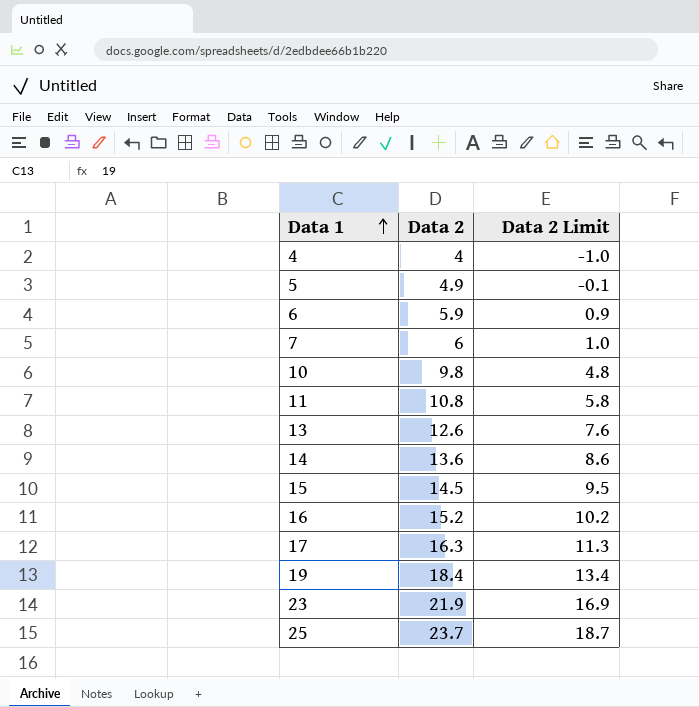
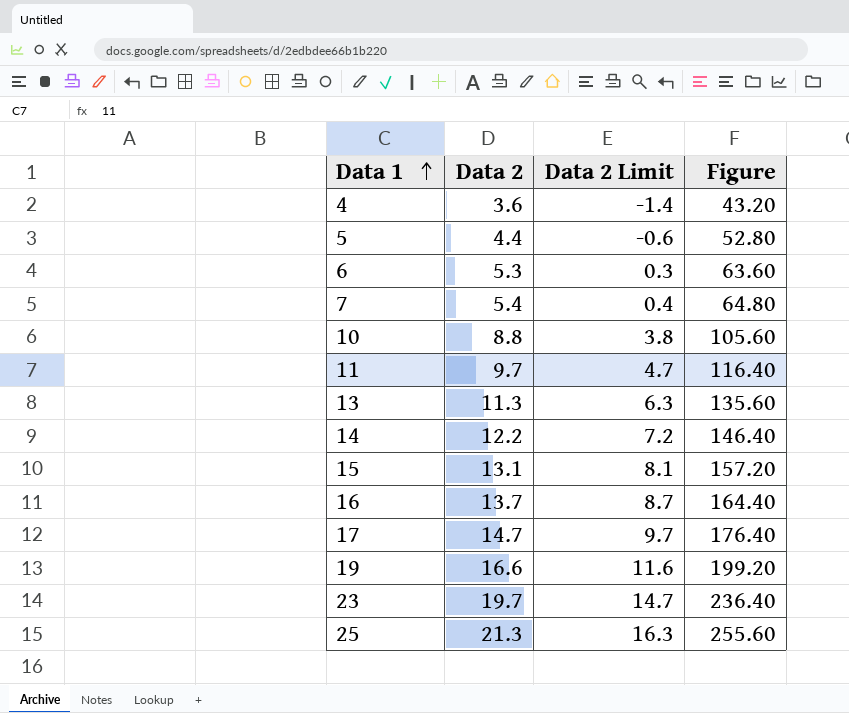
column Figure | formula: none -> [Data 2] * 12
4 | Data 2: 4 -> 3.6
4 | Data 2 Limit: -1.0 -> -1.4
5 | Data 2: 4.9 -> 4.4
5 | Data 2 Limit: -0.1 -> -0.6
6 | Data 2: 5.9 -> 5.3
6 | Data 2 Limit: 0.9 -> 0.3
7 | Data 2: 6 -> 5.4
7 | Data 2 Limit: 1.0 -> 0.4
10 | Data 2: 9.8 -> 8.8
10 | Data 2 Limit: 4.8 -> 3.8
11 | Data 2: 10.8 -> 9.7
11 | Data 2 Limit: 5.8 -> 4.7
13 | Data 2: 12.6 -> 11.3
13 | Data 2 Limit: 7.6 -> 6.3
14 | Data 2: 13.6 -> 12.2
14 | Data 2 Limit: 8.6 -> 7.2
15 | Data 2: 14.5 -> 13.1
15 | Data 2 Limit: 9.5 -> 8.1
16 | Data 2: 15.2 -> 13.7
16 | Data 2 Limit: 10.2 -> 8.7
17 | Data 2: 16.3 -> 14.7
17 | Data 2 Limit: 11.3 -> 9.7
19 | Data 2: 18.4 -> 16.6
19 | Data 2 Limit: 13.4 -> 11.6
23 | Data 2: 21.9 -> 19.7
23 | Data 2 Limit: 16.9 -> 14.7
25 | Data 2: 23.7 -> 21.3
25 | Data 2 Limit: 18.7 -> 16.3

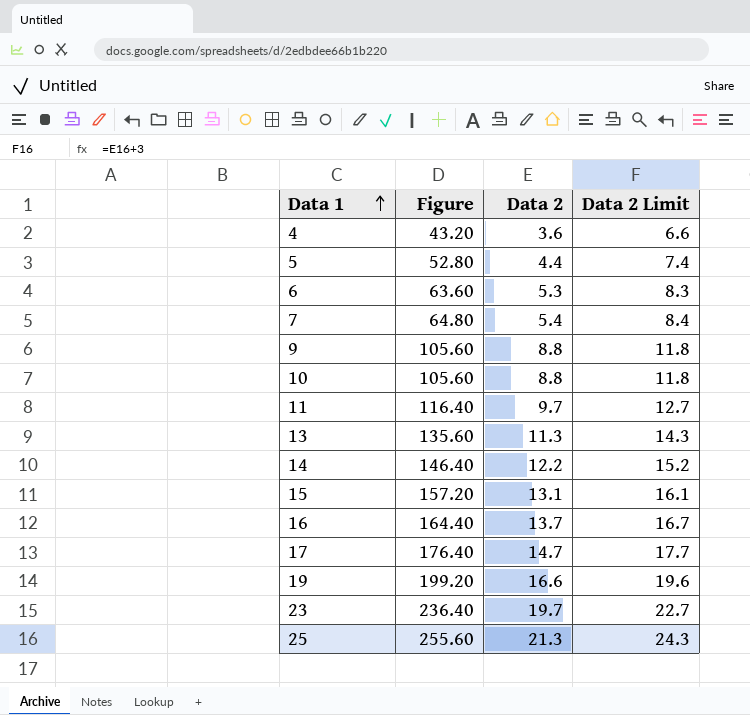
column Figure | position: 4 -> 2
column Data 2 Limit | formula: [Data 2] - 5 -> [Data 2] + 3
row 9: none -> 105.60 | 8.8 | 11.8

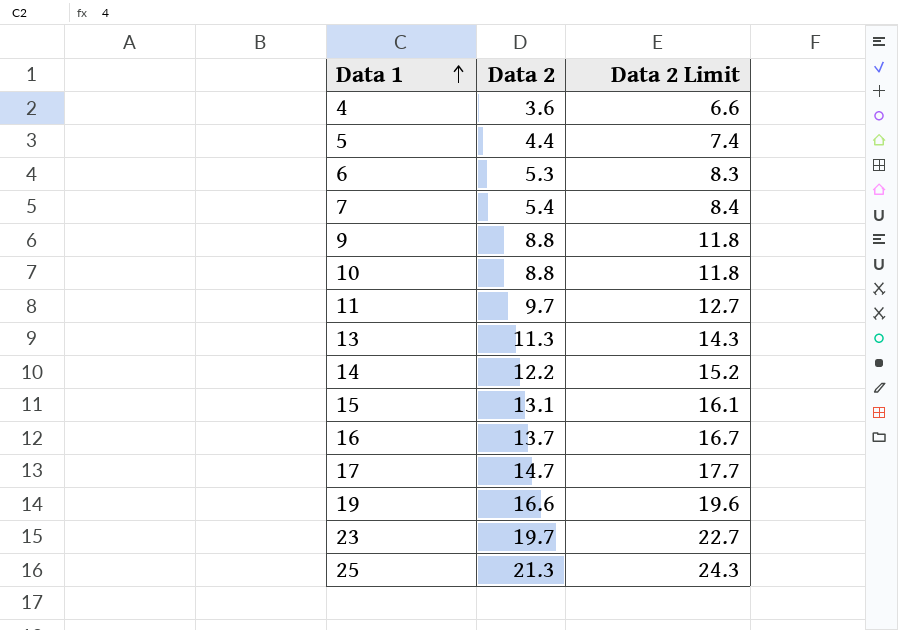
column Figure | formula: [Data 2] * 12 -> none

